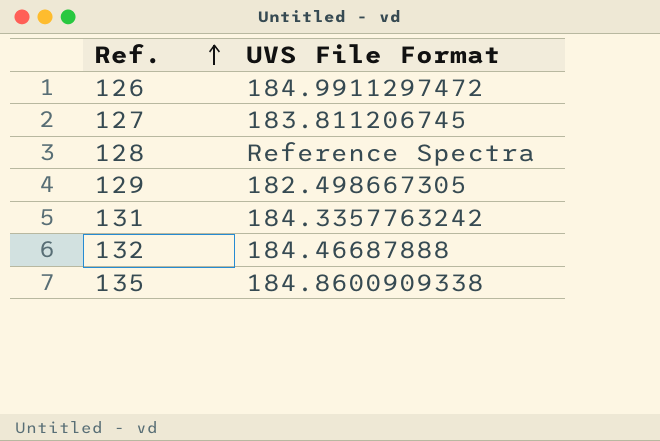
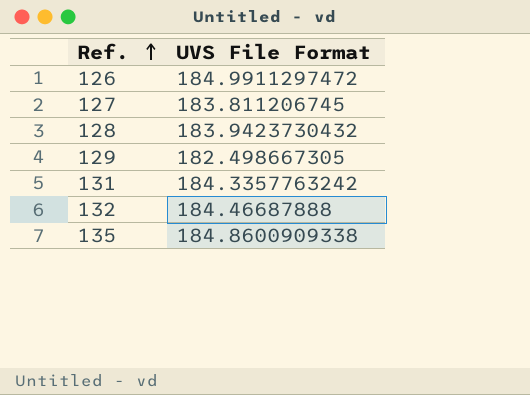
128 | UVS File Format: Reference Spectra -> 183.9423730432

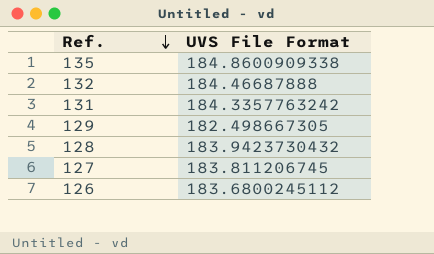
row order: Ref. ascending -> Ref. descending
126 | UVS File Format: 184.9911297472 -> 183.6800245112

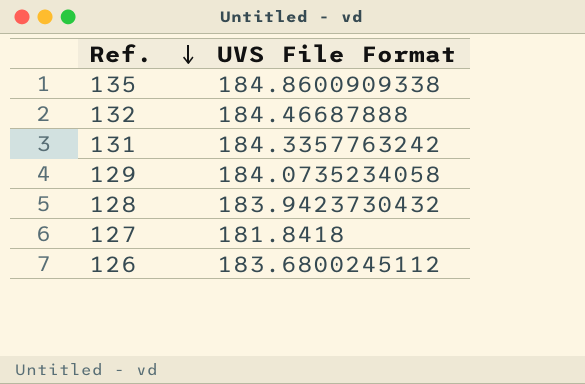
129 | UVS File Format: 182.498667305 -> 184.0735234058
127 | UVS File Format: 183.811206745 -> 181.8418

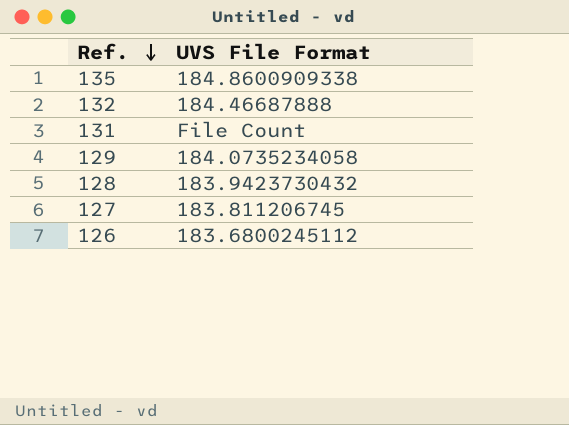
131 | UVS File Format: 184.3357763242 -> File Count
127 | UVS File Format: 181.8418 -> 183.811206745

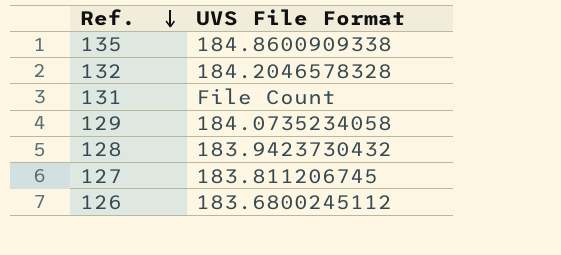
132 | UVS File Format: 184.46687888 -> 184.2046578328

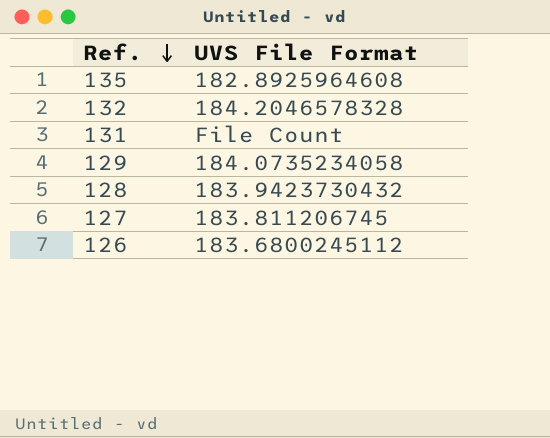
135 | UVS File Format: 184.8600909338 -> 182.8925964608

